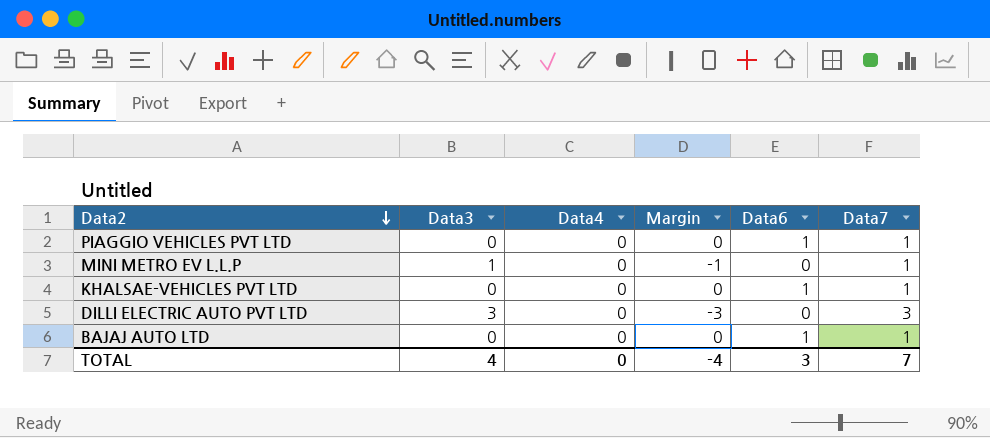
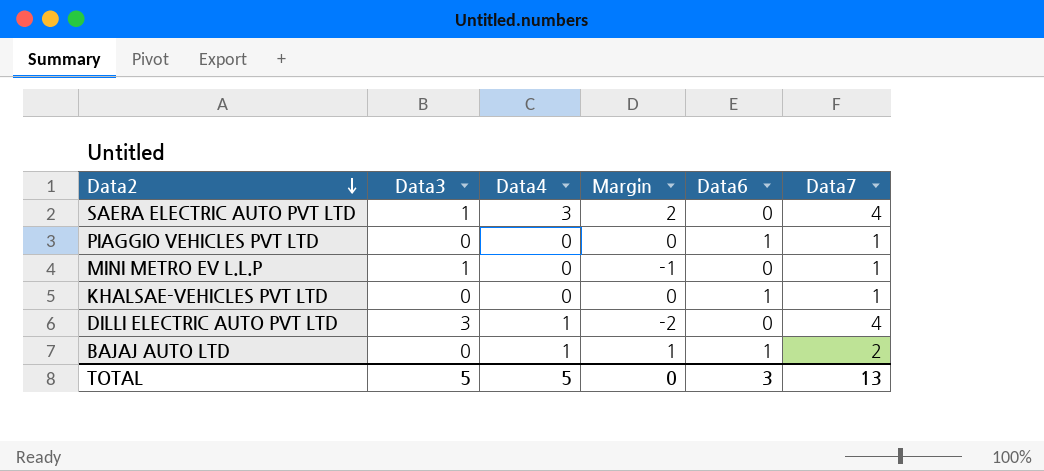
row SAERA ELECTRIC AUTO PVT LTD: none -> 1 | 3 | 2 | 0 | 4
DILLI ELECTRIC AUTO PVT LTD | Data4: 0 -> 1
DILLI ELECTRIC AUTO PVT LTD | Margin: -3 -> -2
DILLI ELECTRIC AUTO PVT LTD | Data7: 3 -> 4
BAJAJ AUTO LTD | Data4: 0 -> 1
BAJAJ AUTO LTD | Margin: 0 -> 1
BAJAJ AUTO LTD | Data7: 1 -> 2
TOTAL | Data3: 4 -> 5
TOTAL | Data4: 0 -> 5
TOTAL | Margin: -4 -> 0
TOTAL | Data7: 7 -> 13

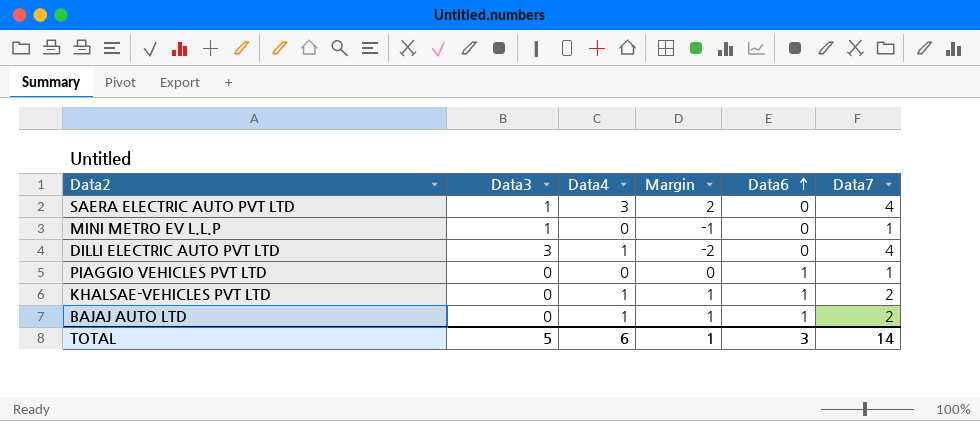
row order: Data2 descending -> Data6 ascending
KHALSAE-VEHICLES PVT LTD | Data4: 0 -> 1
KHALSAE-VEHICLES PVT LTD | Margin: 0 -> 1
KHALSAE-VEHICLES PVT LTD | Data7: 1 -> 2
TOTAL | Data4: 5 -> 6
TOTAL | Margin: 0 -> 1
TOTAL | Data7: 13 -> 14

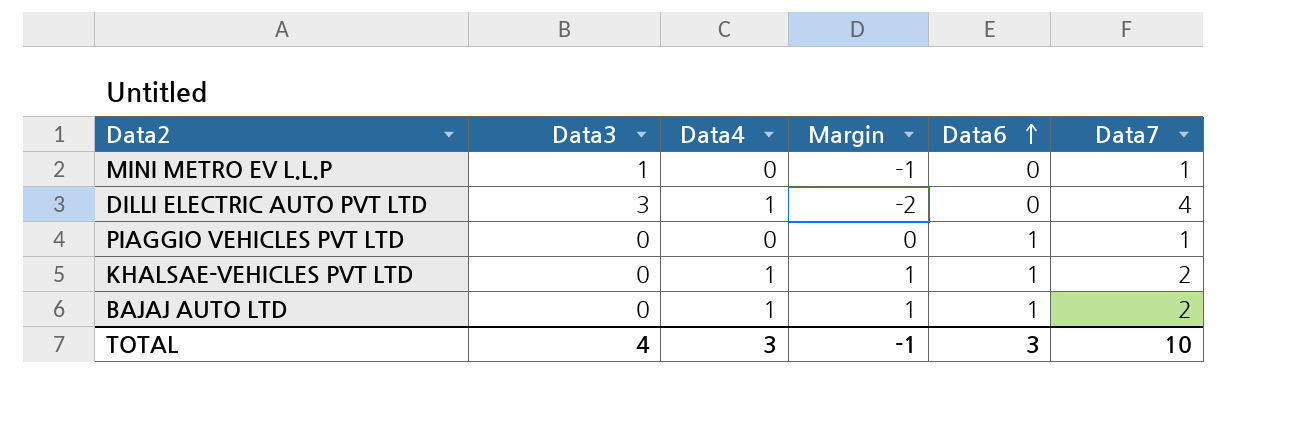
row SAERA ELECTRIC AUTO PVT LTD: 1 | 3 | 2 | 0 | 4 -> none
TOTAL | Data3: 5 -> 4
TOTAL | Data4: 6 -> 3
TOTAL | Margin: 1 -> -1
TOTAL | Data7: 14 -> 10

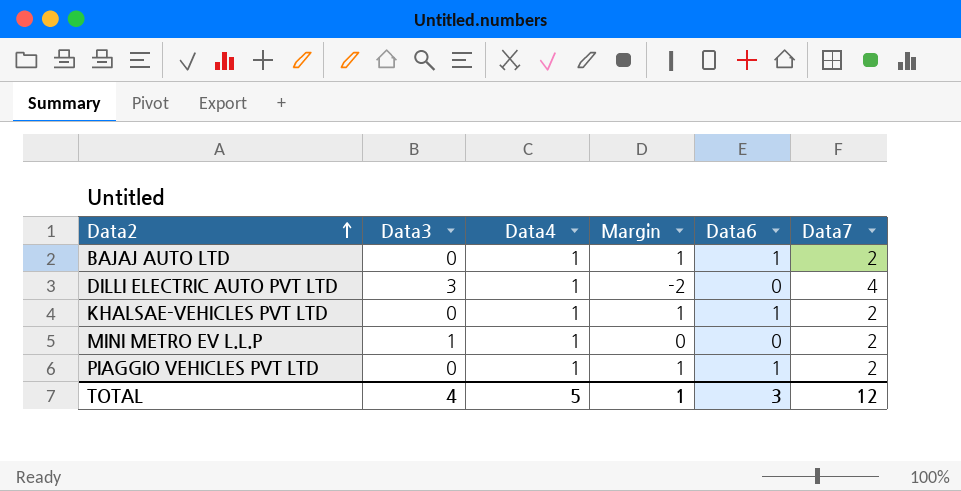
row order: Data6 ascending -> Data2 ascending
MINI METRO EV L.L.P | Data4: 0 -> 1
MINI METRO EV L.L.P | Margin: -1 -> 0
MINI METRO EV L.L.P | Data7: 1 -> 2
PIAGGIO VEHICLES PVT LTD | Data4: 0 -> 1
PIAGGIO VEHICLES PVT LTD | Margin: 0 -> 1
PIAGGIO VEHICLES PVT LTD | Data7: 1 -> 2
TOTAL | Data4: 3 -> 5
TOTAL | Margin: -1 -> 1
TOTAL | Data7: 10 -> 12

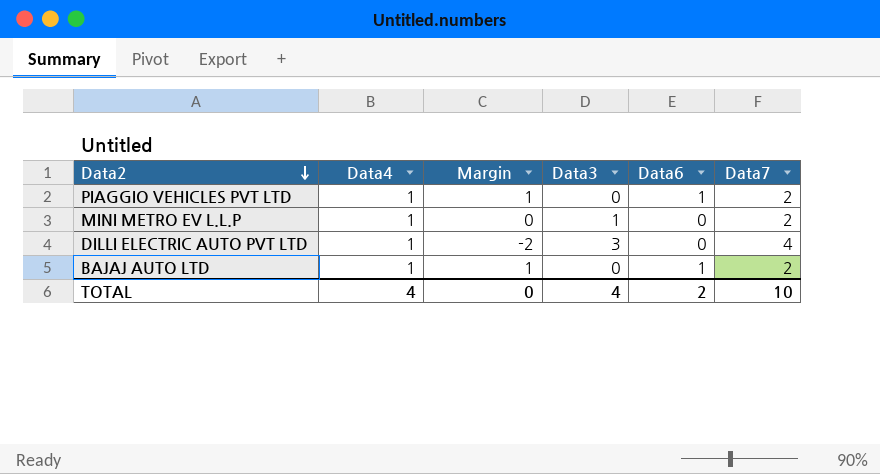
row order: Data2 ascending -> Data2 descending
column Data3 | position: 2 -> 4
row KHALSAE-VEHICLES PVT LTD: 0 | 1 | 1 | 1 | 2 -> none
TOTAL | Data4: 5 -> 4
TOTAL | Margin: 1 -> 0
TOTAL | Data6: 3 -> 2
TOTAL | Data7: 12 -> 10

